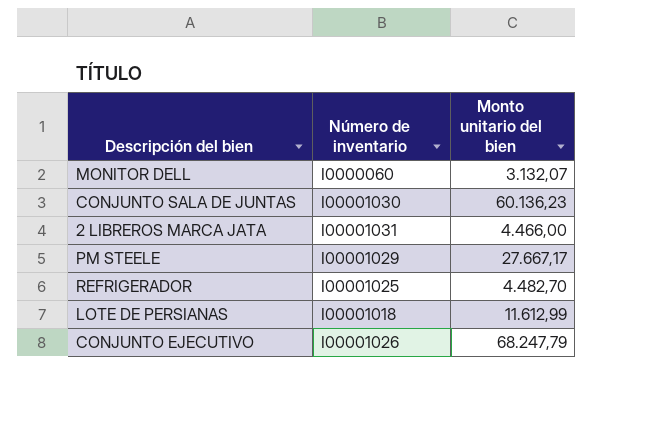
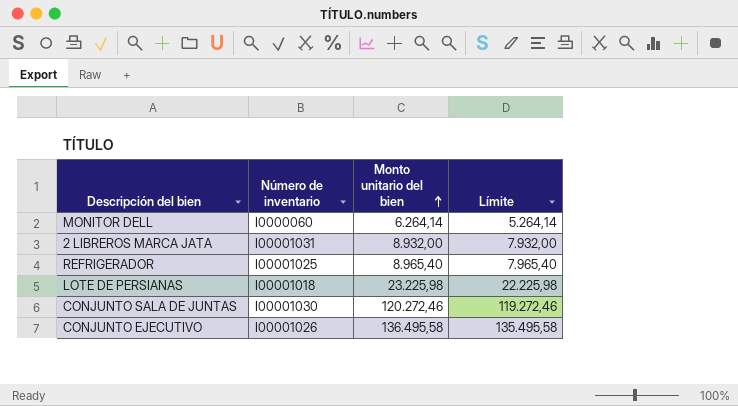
row order: none -> Monto unitario del bien ascending
column Límite | formula: none -> [Monto unitario del bien] - 1000
row PM STEELE: I00001029 | 27.667,17 -> none
MONITOR DELL | Monto unitario del bien: 3.132,07 -> 6.264,14
2 LIBREROS MARCA JATA | Monto unitario del bien: 4.466,00 -> 8.932,00
REFRIGERADOR | Monto unitario del bien: 4.482,70 -> 8.965,40
LOTE DE PERSIANAS | Monto unitario del bien: 11.612,99 -> 23.225,98
CONJUNTO SALA DE JUNTAS | Monto unitario del bien: 60.136,23 -> 120.272,46
CONJUNTO EJECUTIVO | Monto unitario del bien: 68.247,79 -> 136.495,58

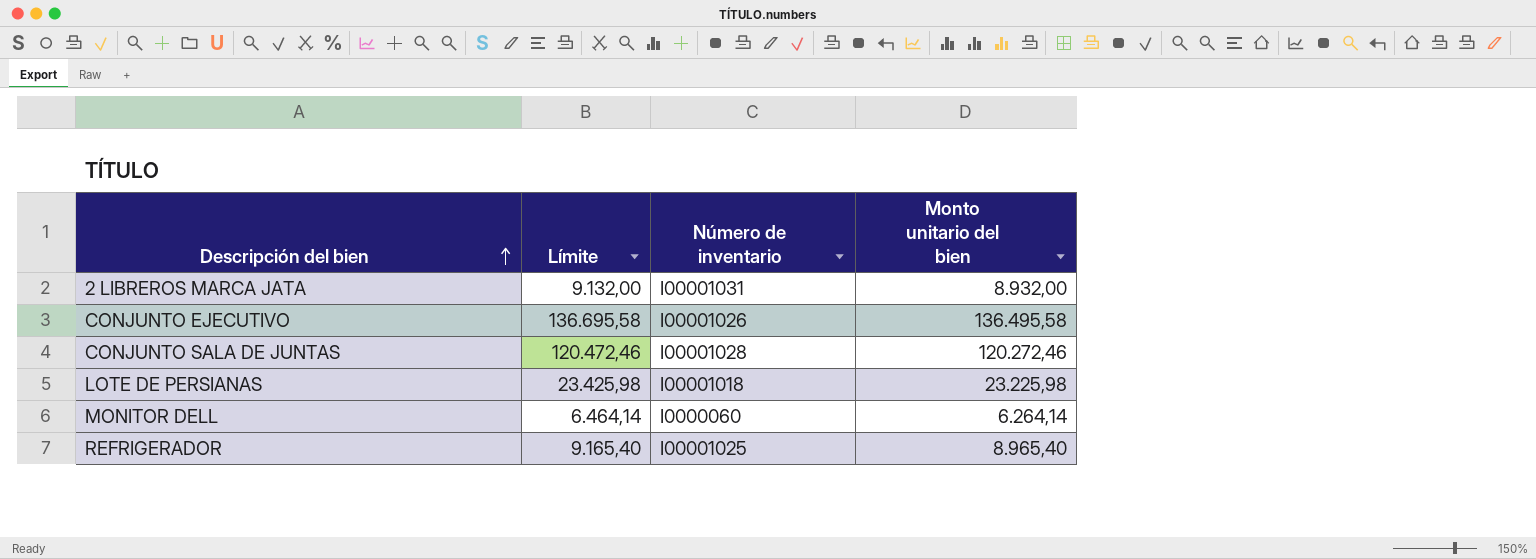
row order: Monto unitario del bien ascending -> Descripción del bien ascending
column Límite | formula: [Monto unitario del bien] - 1000 -> [Monto unitario del bien] + 200
column Límite | position: 4 -> 2
CONJUNTO SALA DE JUNTAS | Número de inventario: I00001030 -> I00001028

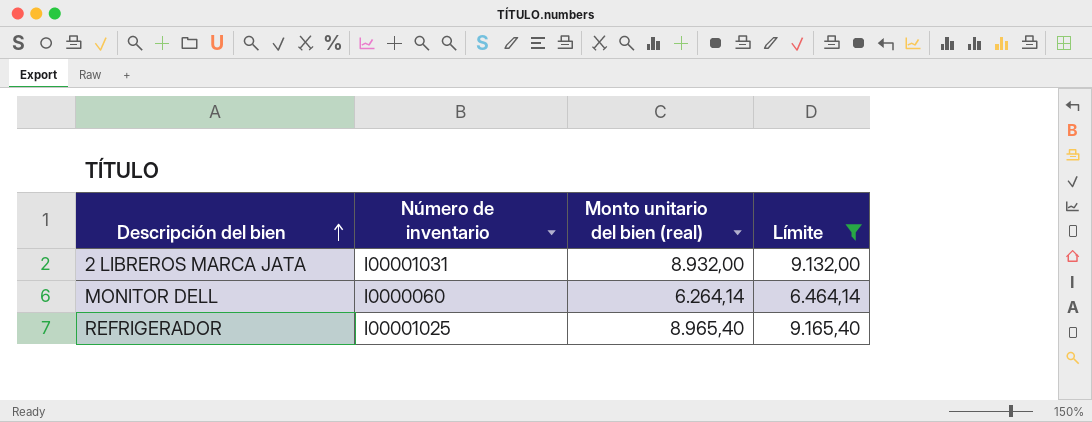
filter: none -> Límite <= 9.165,40
column name: Monto unitario del bien -> Monto unitario del bien (real)
column Límite | position: 2 -> 4

